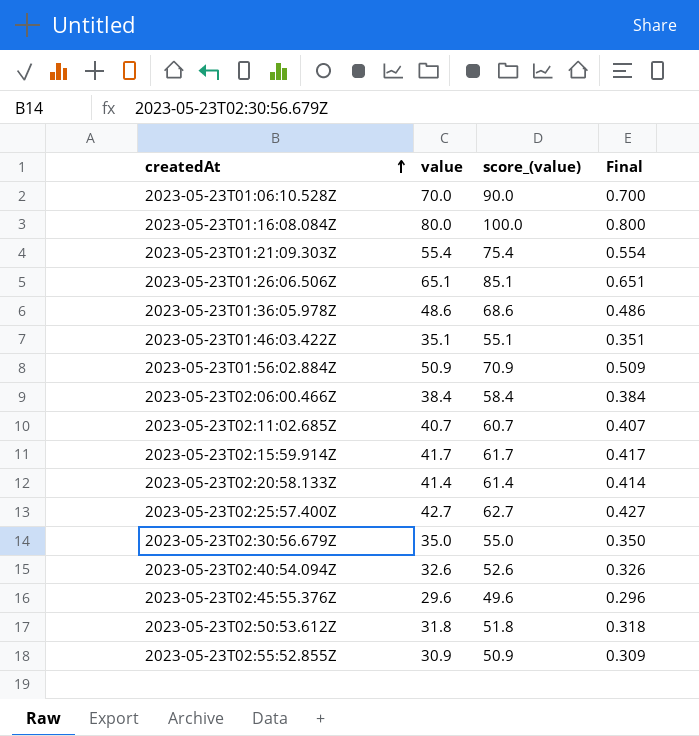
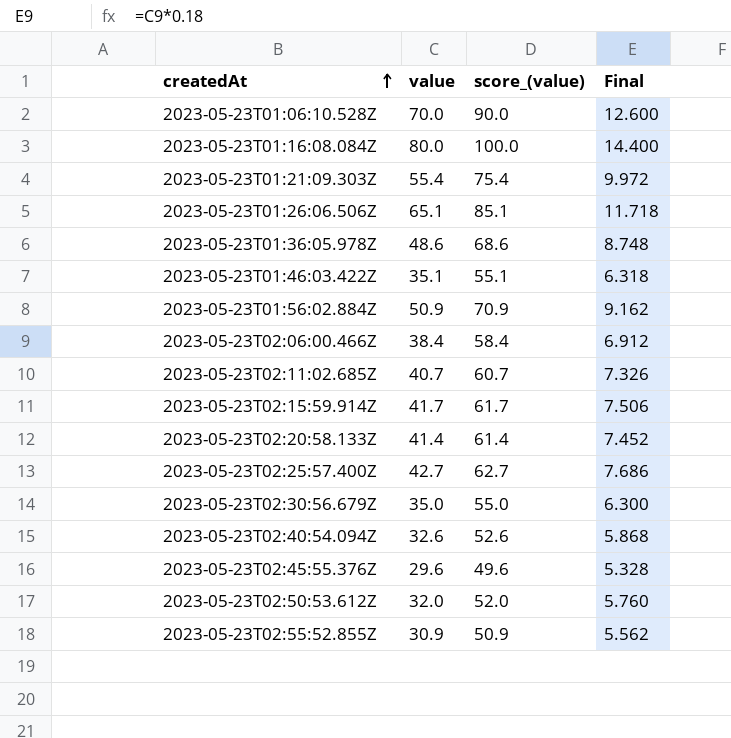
column Final | formula: [value] * 0.01 -> [value] * 0.18
2023-05-23T02:50:53.612Z | value: 31.8 -> 32.0
2023-05-23T02:50:53.612Z | score_(value): 51.8 -> 52.0

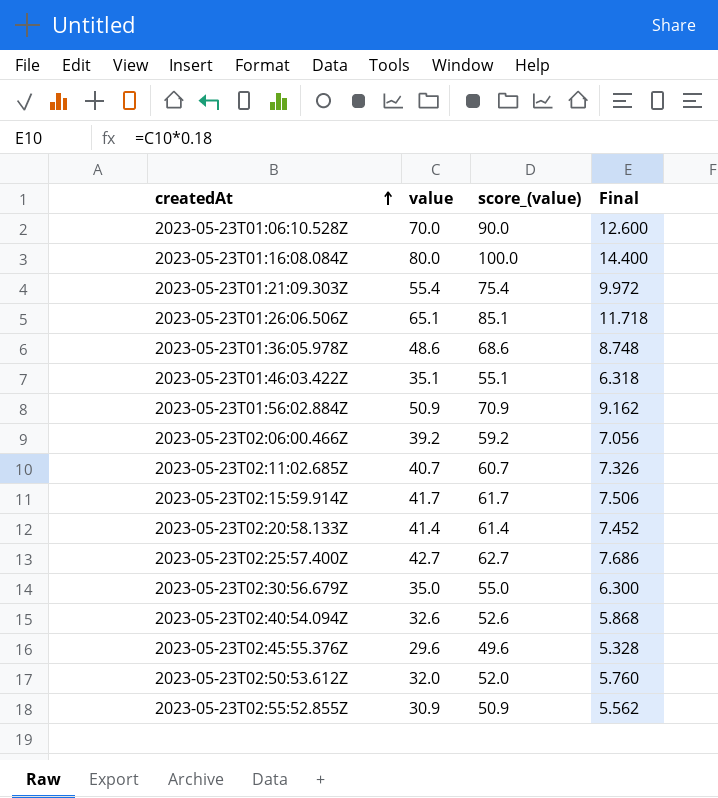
2023-05-23T02:06:00.466Z | value: 38.4 -> 39.2
2023-05-23T02:06:00.466Z | score_(value): 58.4 -> 59.2
2023-05-23T02:06:00.466Z | Final: 6.912 -> 7.056

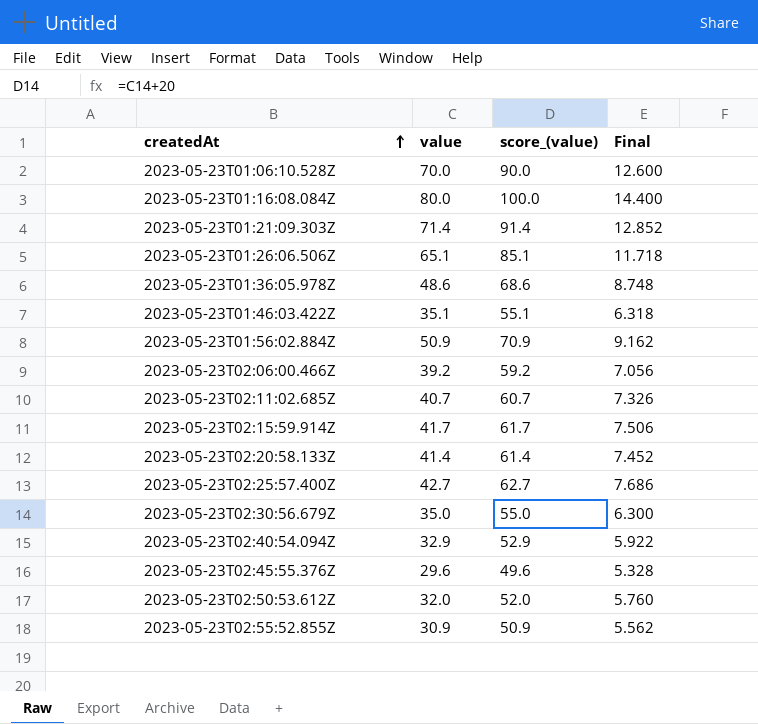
2023-05-23T01:21:09.303Z | value: 55.4 -> 71.4
2023-05-23T01:21:09.303Z | score_(value): 75.4 -> 91.4
2023-05-23T01:21:09.303Z | Final: 9.972 -> 12.852
2023-05-23T02:40:54.094Z | value: 32.6 -> 32.9
2023-05-23T02:40:54.094Z | score_(value): 52.6 -> 52.9
2023-05-23T02:40:54.094Z | Final: 5.868 -> 5.922

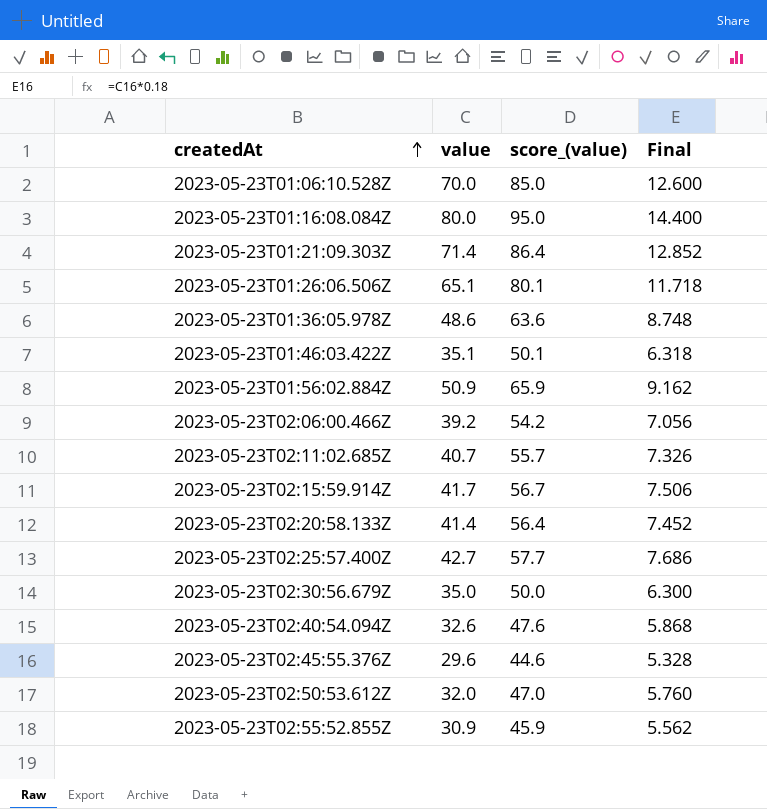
column score_(value) | formula: [value] + 20 -> [value] + 15
2023-05-23T02:40:54.094Z | value: 32.9 -> 32.6
2023-05-23T02:40:54.094Z | Final: 5.922 -> 5.868

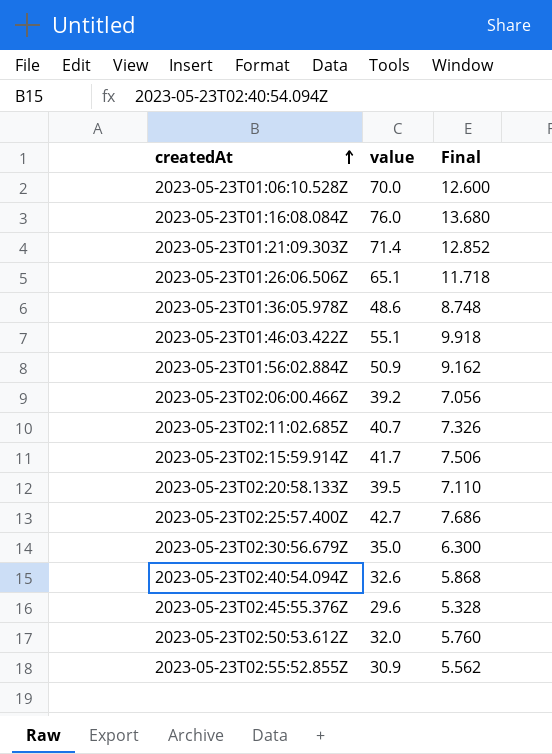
column score_(value) | formula: [value] + 15 -> none
2023-05-23T01:16:08.084Z | value: 80.0 -> 76.0
2023-05-23T01:16:08.084Z | Final: 14.400 -> 13.680
2023-05-23T01:46:03.422Z | value: 35.1 -> 55.1
2023-05-23T01:46:03.422Z | Final: 6.318 -> 9.918
2023-05-23T02:20:58.133Z | value: 41.4 -> 39.5
2023-05-23T02:20:58.133Z | Final: 7.452 -> 7.110

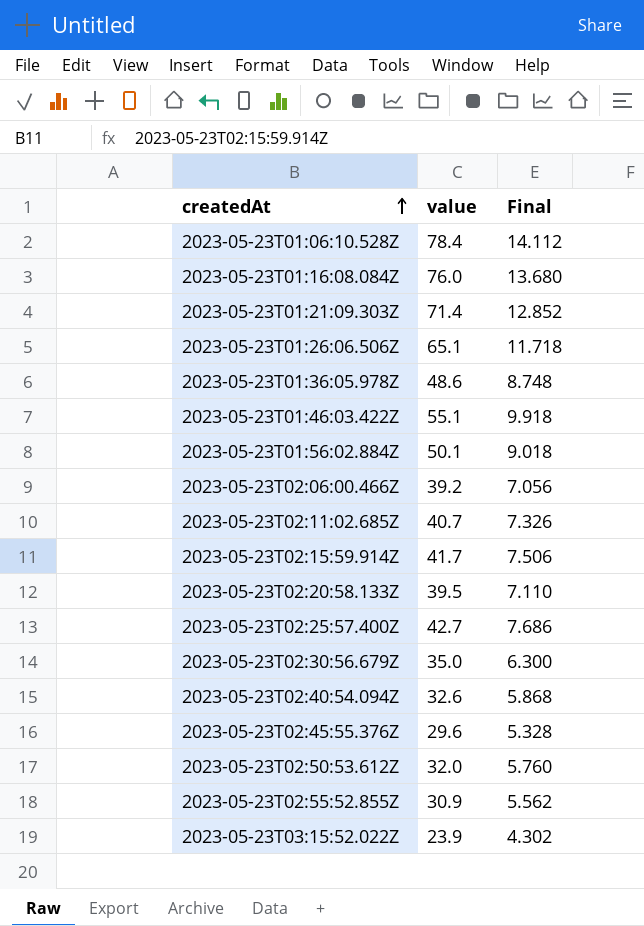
2023-05-23T01:06:10.528Z | value: 70.0 -> 78.4
2023-05-23T01:06:10.528Z | Final: 12.600 -> 14.112
2023-05-23T01:56:02.884Z | value: 50.9 -> 50.1
2023-05-23T01:56:02.884Z | Final: 9.162 -> 9.018
row 2023-05-23T03:15:52.022Z: none -> 23.9 | 4.302

